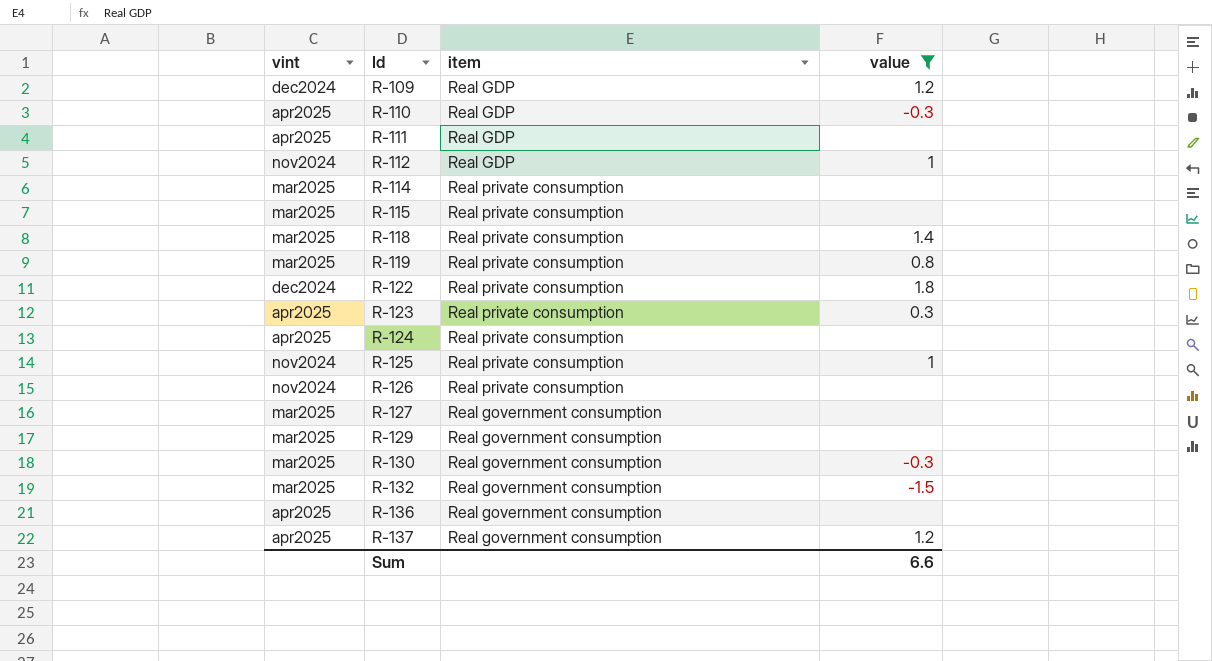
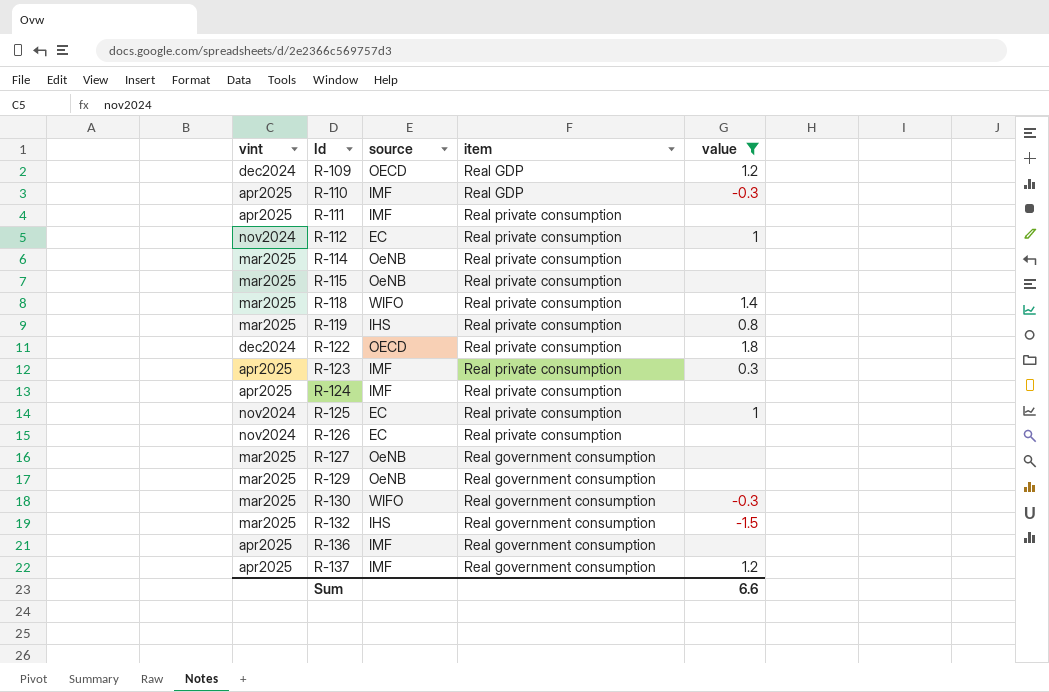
column source | position: none -> 3
R-111 | item: Real GDP -> Real private consumption
R-112 | item: Real GDP -> Real private consumption

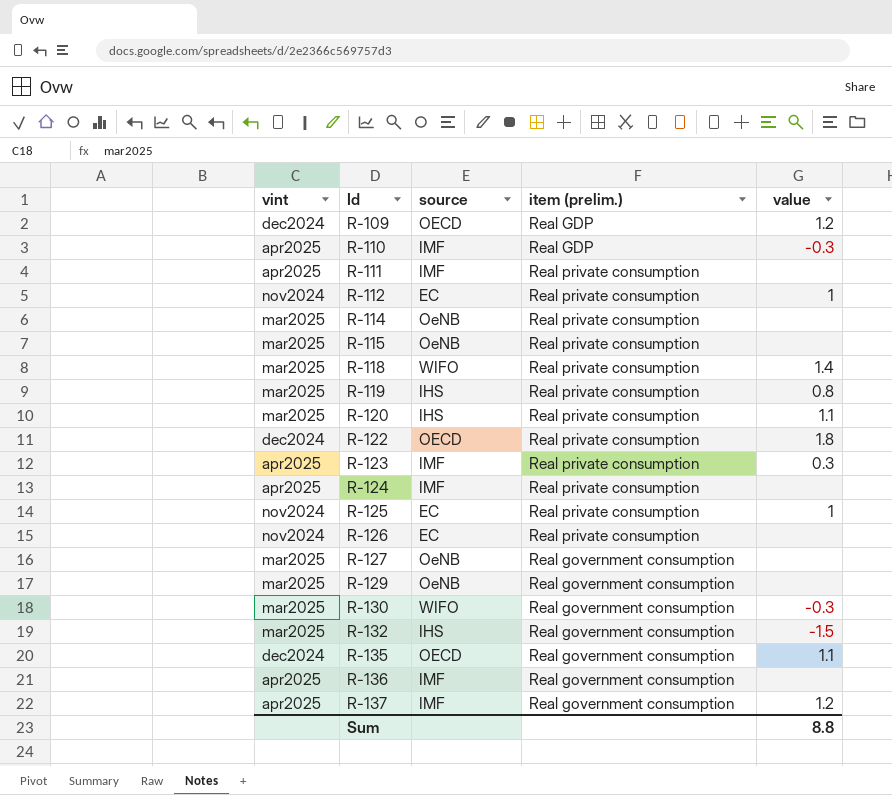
filter: value != 1.1 -> none
column name: item -> item (prelim.)
Sum | value: 6.6 -> 8.8

